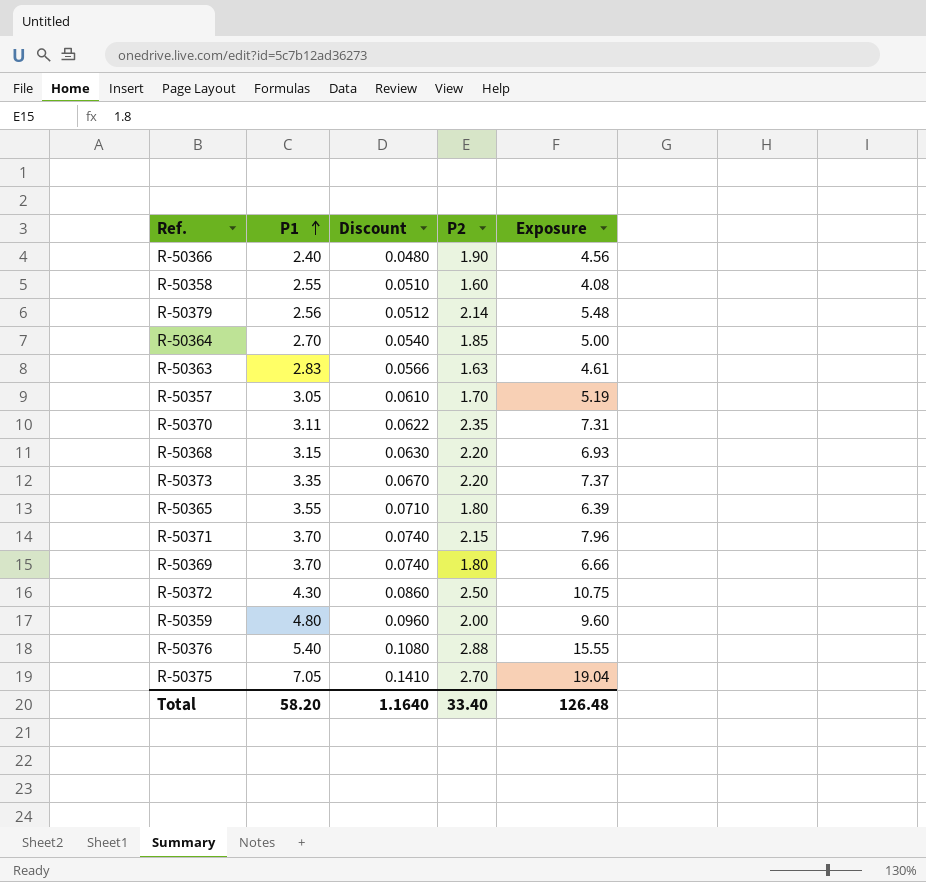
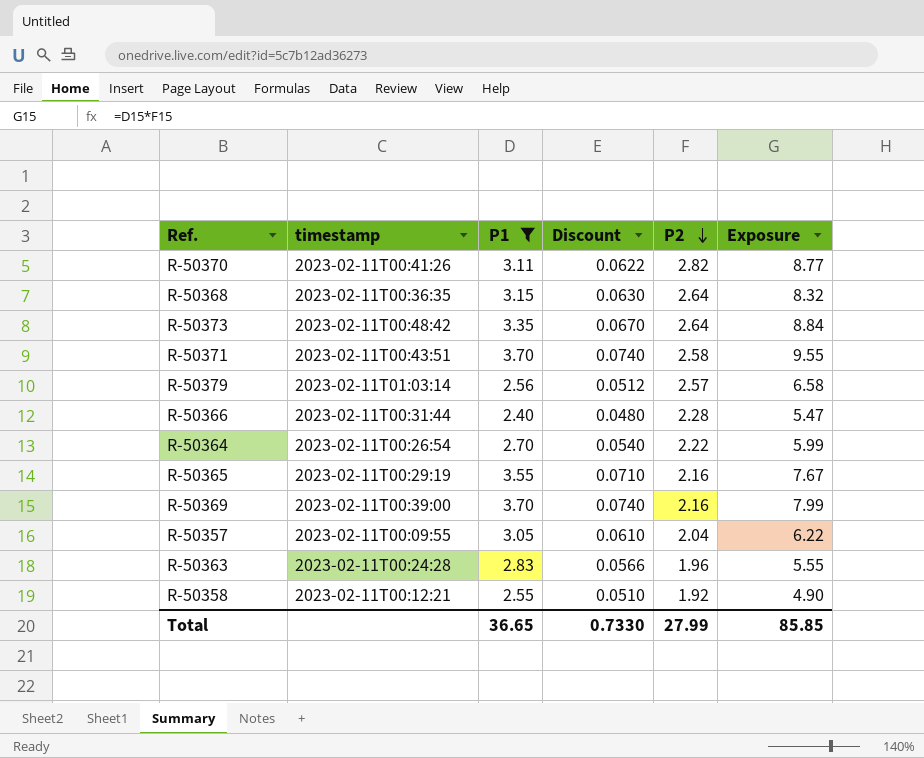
filter: none -> P1 <= 3.70
row order: P1 ascending -> P2 descending
column timestamp | position: none -> 2
R-50370 | P2: 2.35 -> 2.82
R-50370 | Exposure: 7.31 -> 8.77
R-50368 | P2: 2.20 -> 2.64
R-50368 | Exposure: 6.93 -> 8.32
R-50373 | P2: 2.20 -> 2.64
R-50373 | Exposure: 7.37 -> 8.84
R-50371 | P2: 2.15 -> 2.58
R-50371 | Exposure: 7.96 -> 9.55
R-50379 | P2: 2.14 -> 2.57
R-50379 | Exposure: 5.48 -> 6.58
R-50366 | P2: 1.90 -> 2.28
R-50366 | Exposure: 4.56 -> 5.47
R-50364 | P2: 1.85 -> 2.22
R-50364 | Exposure: 5.00 -> 5.99
R-50365 | P2: 1.80 -> 2.16
R-50365 | Exposure: 6.39 -> 7.67
R-50369 | P2: 1.80 -> 2.16
R-50369 | Exposure: 6.66 -> 7.99
R-50357 | P2: 1.70 -> 2.04
R-50357 | Exposure: 5.19 -> 6.22
R-50363 | P2: 1.63 -> 1.96
R-50363 | Exposure: 4.61 -> 5.55
R-50358 | P2: 1.60 -> 1.92
R-50358 | Exposure: 4.08 -> 4.90
Total | P1: 58.20 -> 36.65
Total | Discount: 1.1640 -> 0.7330
Total | P2: 33.40 -> 27.99
Total | Exposure: 126.48 -> 85.85

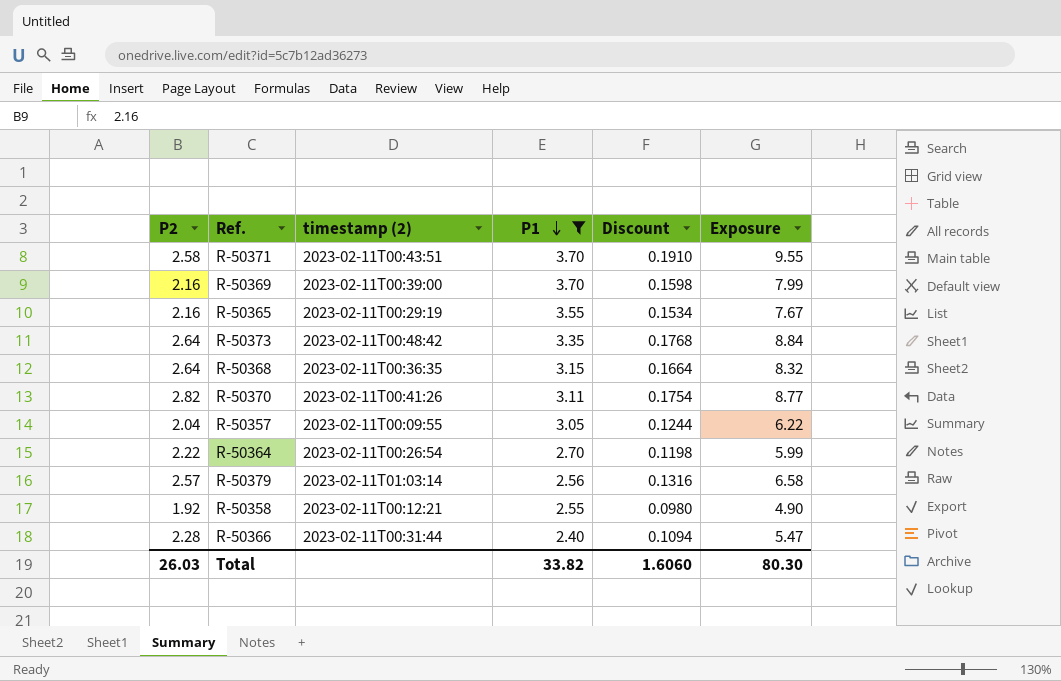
row order: P2 descending -> P1 descending
column P2 | position: 5 -> 1
column name: timestamp -> timestamp (2)
column Discount | formula: [P1] * 0.02 -> [Exposure] * 0.02
row R-50363: 2023-02-11T00:24:28 | 2.83 | 0.0566 | 1.96 | 5.55 -> none
Total | P2: 27.99 -> 26.03
Total | P1: 36.65 -> 33.82
Total | Discount: 0.7330 -> 1.6060
Total | Exposure: 85.85 -> 80.30

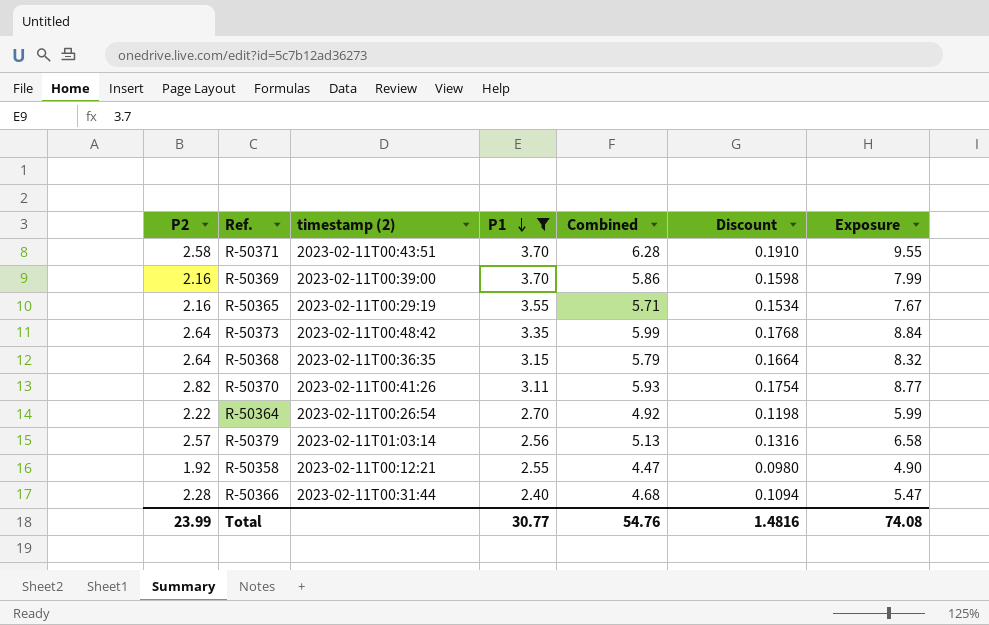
column Combined | formula: none -> [P2] + [P1]
row R-50357: 2.04 | 2023-02-11T00:09:55 | 3.05 | 0.1244 | 6.22 -> none
Total | P2: 26.03 -> 23.99
Total | P1: 33.82 -> 30.77
Total | Discount: 1.6060 -> 1.4816
Total | Exposure: 80.30 -> 74.08

